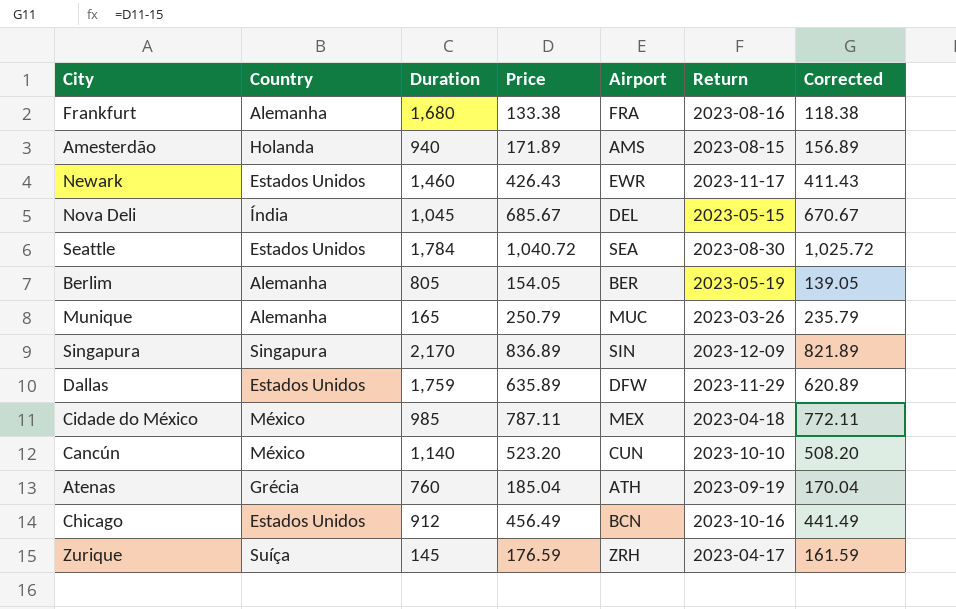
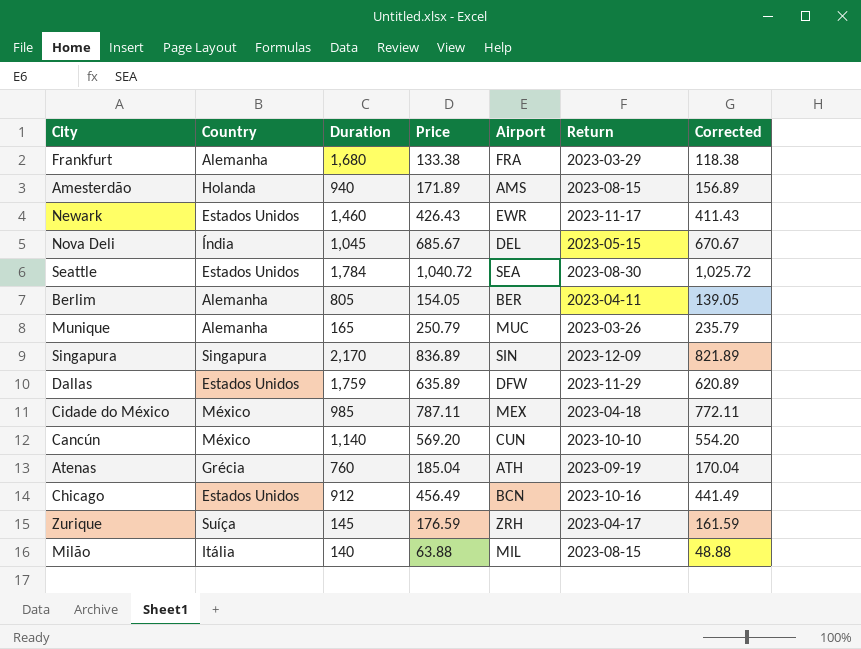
Frankfurt | Return: 2023-08-16 -> 2023-03-29
Berlim | Return: 2023-05-19 -> 2023-04-11
Cancún | Price: 523.20 -> 569.20
Cancún | Corrected: 508.20 -> 554.20
row Milão: none -> Itália | 140 | 63.88 | MIL | 2023-08-15 | 48.88

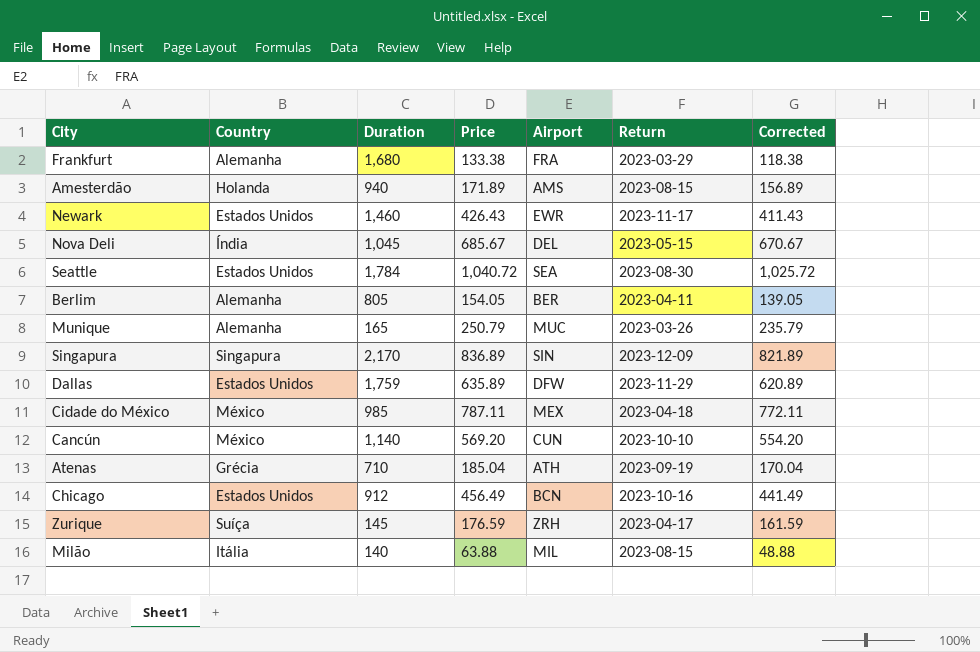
Atenas | Duration: 760 -> 710

